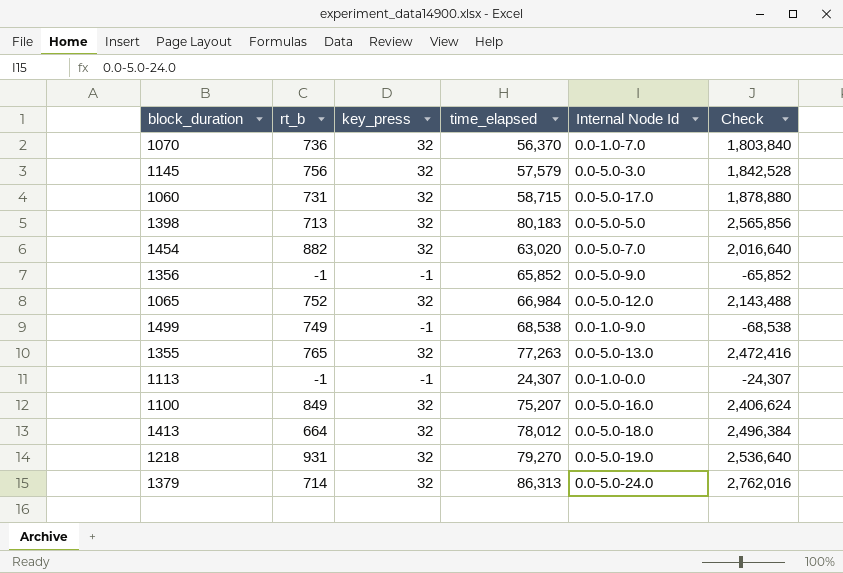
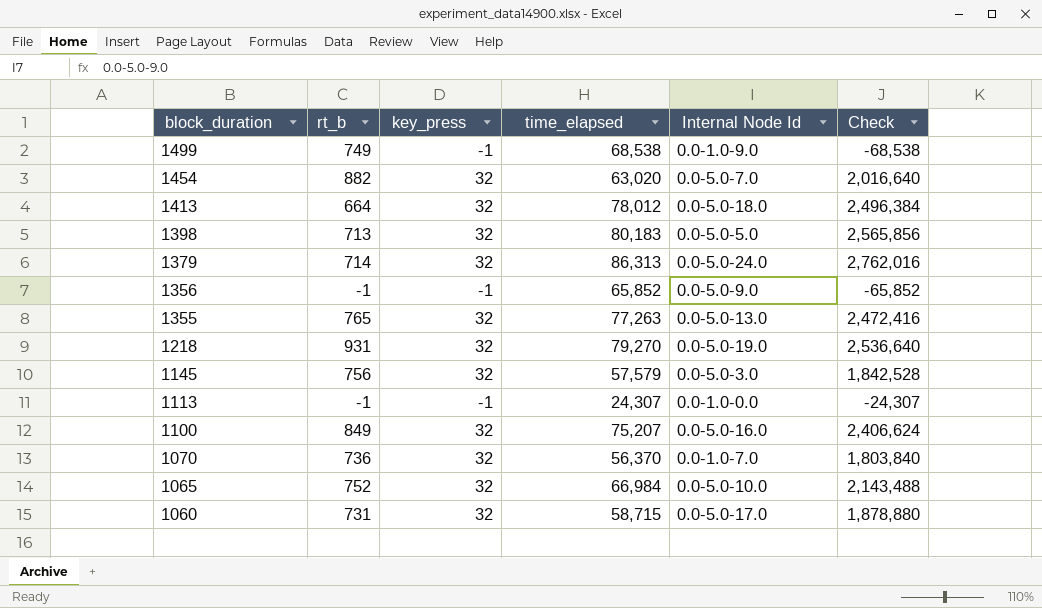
row order: none -> block_duration descending
1065 | Internal Node Id: 0.0-5.0-12.0 -> 0.0-5.0-10.0

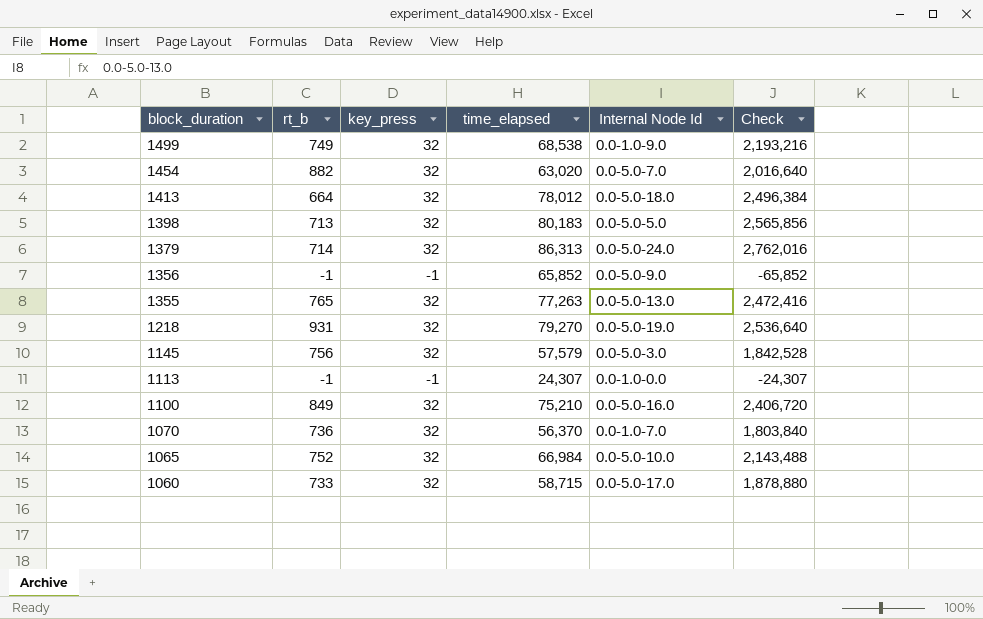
1499 | key_press: -1 -> 32
1499 | Check: -68,538 -> 2,193,216
1100 | time_elapsed: 75,207 -> 75,210
1100 | Check: 2,406,624 -> 2,406,720
1060 | rt_b: 731 -> 733

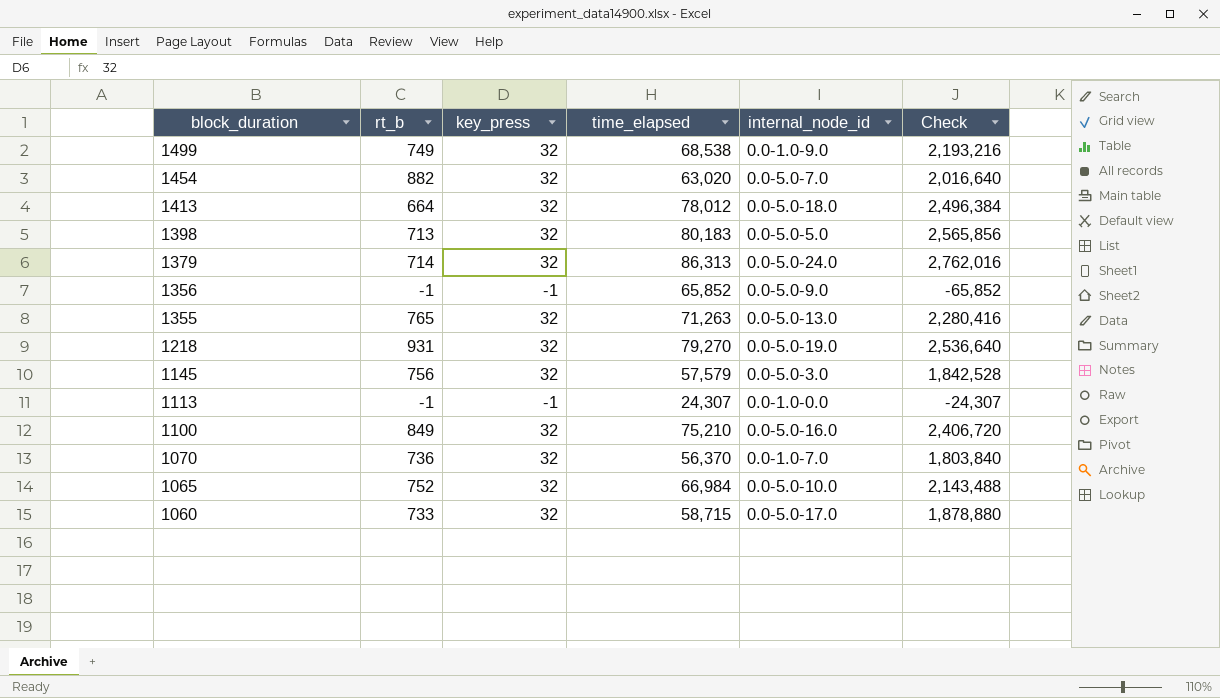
column name: Internal Node Id -> internal_node_id
1355 | time_elapsed: 77,263 -> 71,263
1355 | Check: 2,472,416 -> 2,280,416

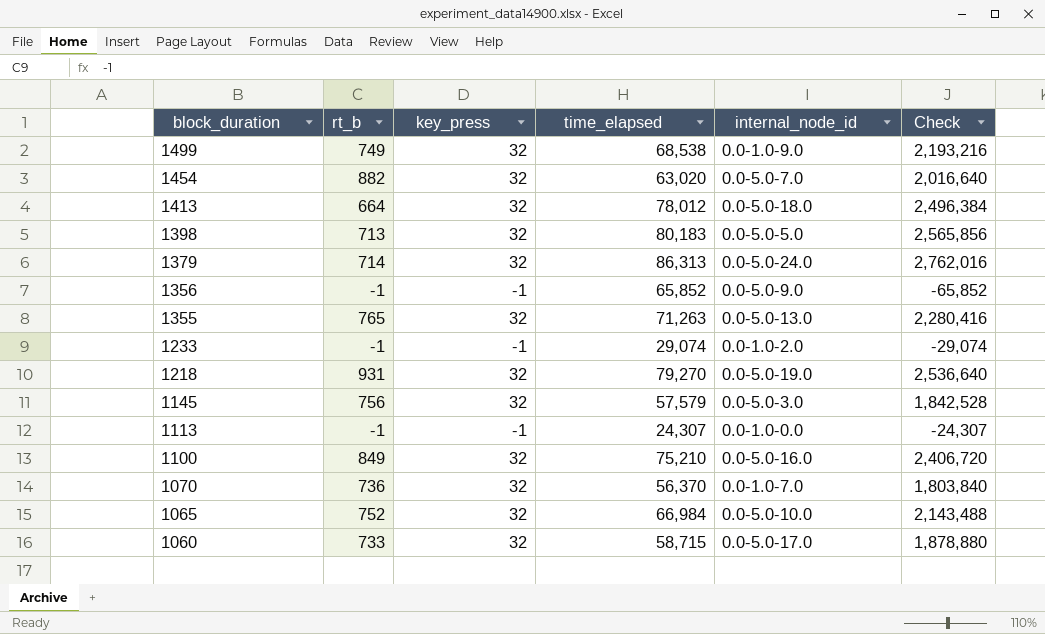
row 1233: none -> -1 | -1 | 29,074 | 0.0-1.0-2.0 | -29,074

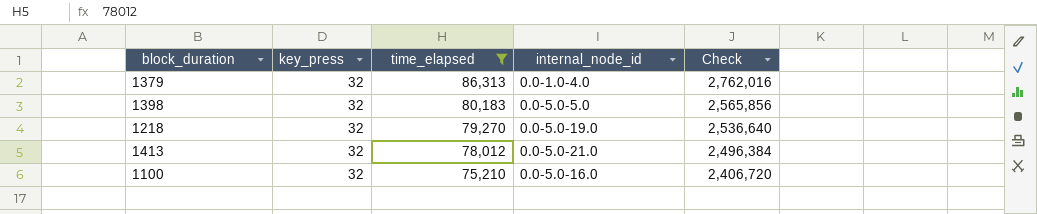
filter: none -> time_elapsed >= 75,210
row order: block_duration descending -> time_elapsed descending
column rt_b | position: 2 -> none
1379 | internal_node_id: 0.0-5.0-24.0 -> 0.0-1.0-4.0
1413 | internal_node_id: 0.0-5.0-18.0 -> 0.0-5.0-21.0

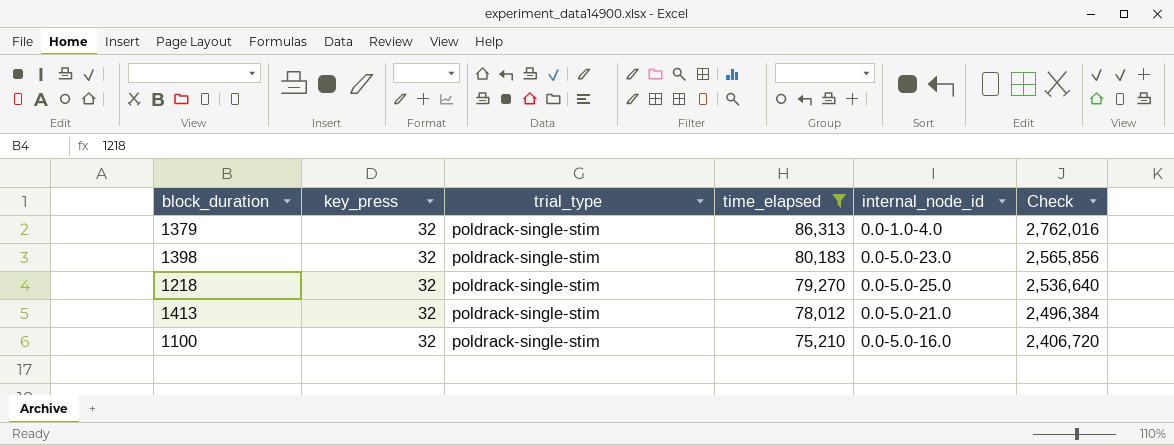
column trial_type | position: none -> 3
1398 | internal_node_id: 0.0-5.0-5.0 -> 0.0-5.0-23.0
1218 | internal_node_id: 0.0-5.0-19.0 -> 0.0-5.0-25.0

